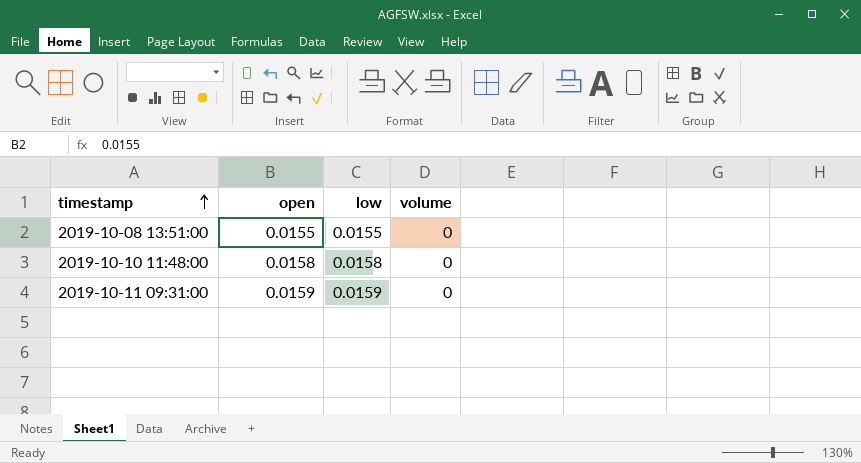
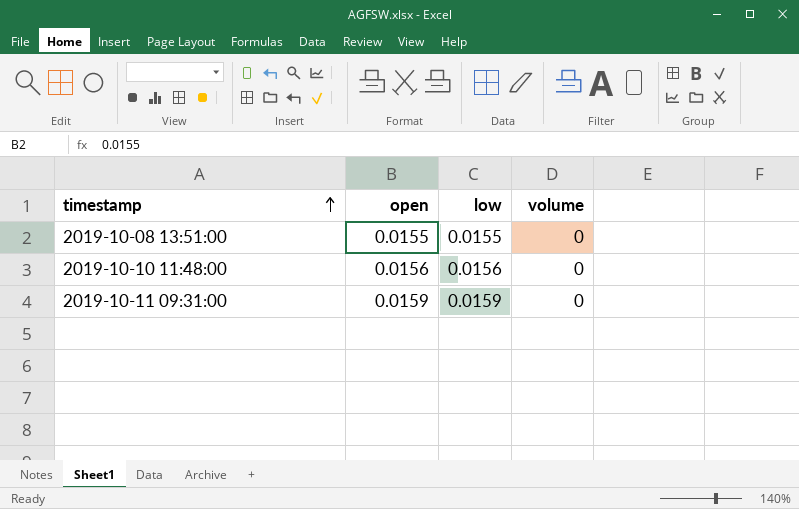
2019-10-10 11:48:00 | open: 0.0158 -> 0.0156
2019-10-10 11:48:00 | low: 0.0158 -> 0.0156

